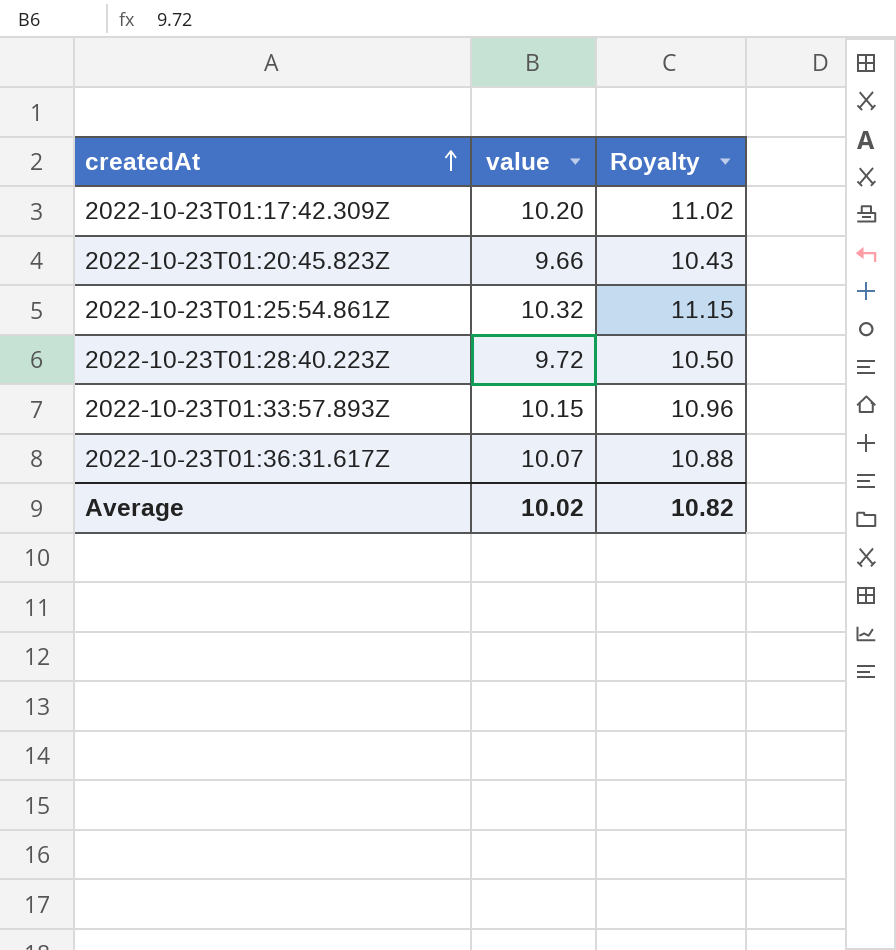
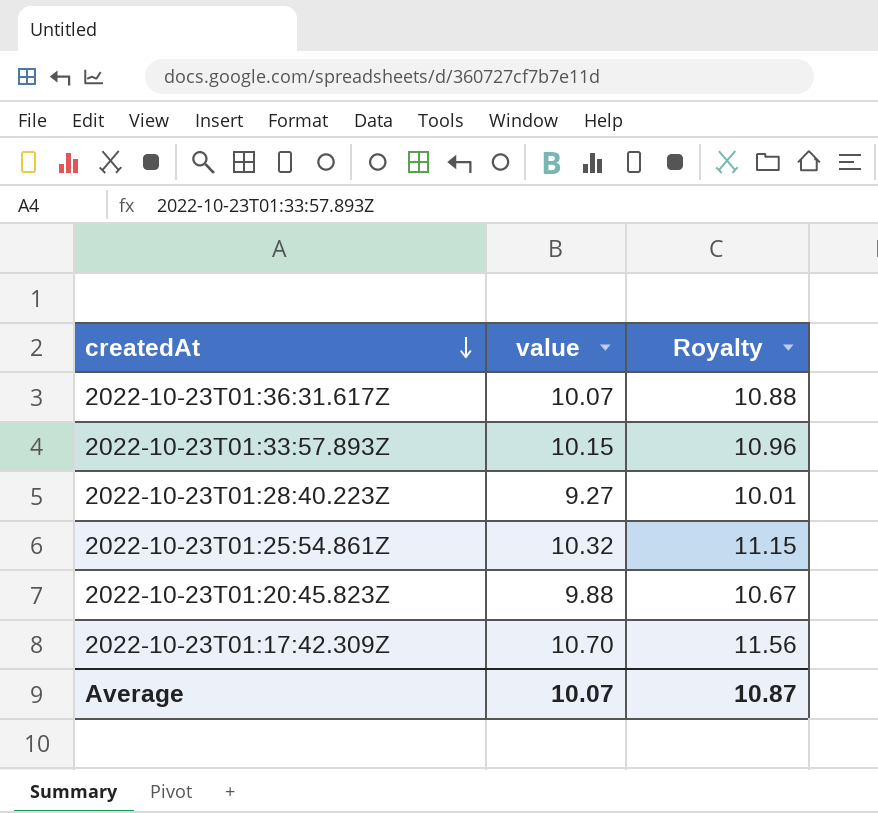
row order: createdAt ascending -> createdAt descending
2022-10-23T01:28:40.223Z | value: 9.72 -> 9.27
2022-10-23T01:28:40.223Z | Royalty: 10.50 -> 10.01
2022-10-23T01:20:45.823Z | value: 9.66 -> 9.88
2022-10-23T01:20:45.823Z | Royalty: 10.43 -> 10.67
2022-10-23T01:17:42.309Z | value: 10.20 -> 10.70
2022-10-23T01:17:42.309Z | Royalty: 11.02 -> 11.56
Average | value: 10.02 -> 10.07
Average | Royalty: 10.82 -> 10.87

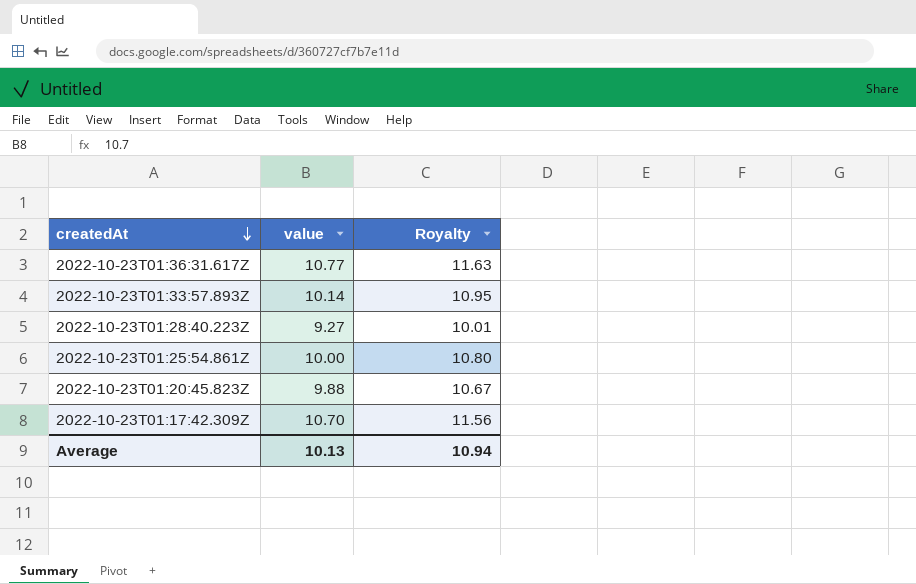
2022-10-23T01:36:31.617Z | value: 10.07 -> 10.77
2022-10-23T01:36:31.617Z | Royalty: 10.88 -> 11.63
2022-10-23T01:33:57.893Z | value: 10.15 -> 10.14
2022-10-23T01:33:57.893Z | Royalty: 10.96 -> 10.95
2022-10-23T01:25:54.861Z | value: 10.32 -> 10.00
2022-10-23T01:25:54.861Z | Royalty: 11.15 -> 10.80
Average | value: 10.07 -> 10.13
Average | Royalty: 10.87 -> 10.94

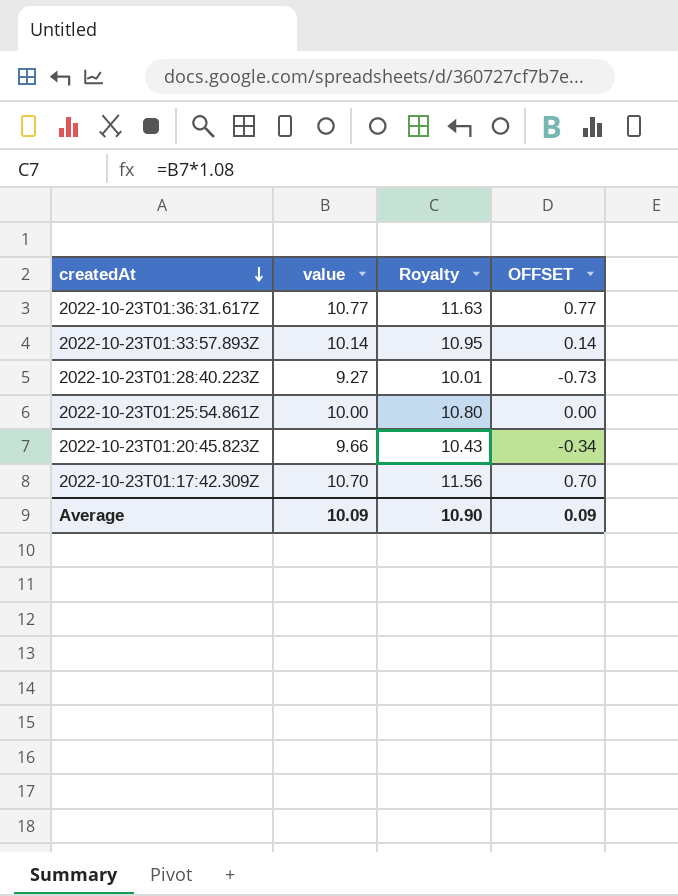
column OFFSET | formula: none -> [value] - 10
2022-10-23T01:20:45.823Z | value: 9.88 -> 9.66
2022-10-23T01:20:45.823Z | Royalty: 10.67 -> 10.43
Average | value: 10.13 -> 10.09
Average | Royalty: 10.94 -> 10.90

